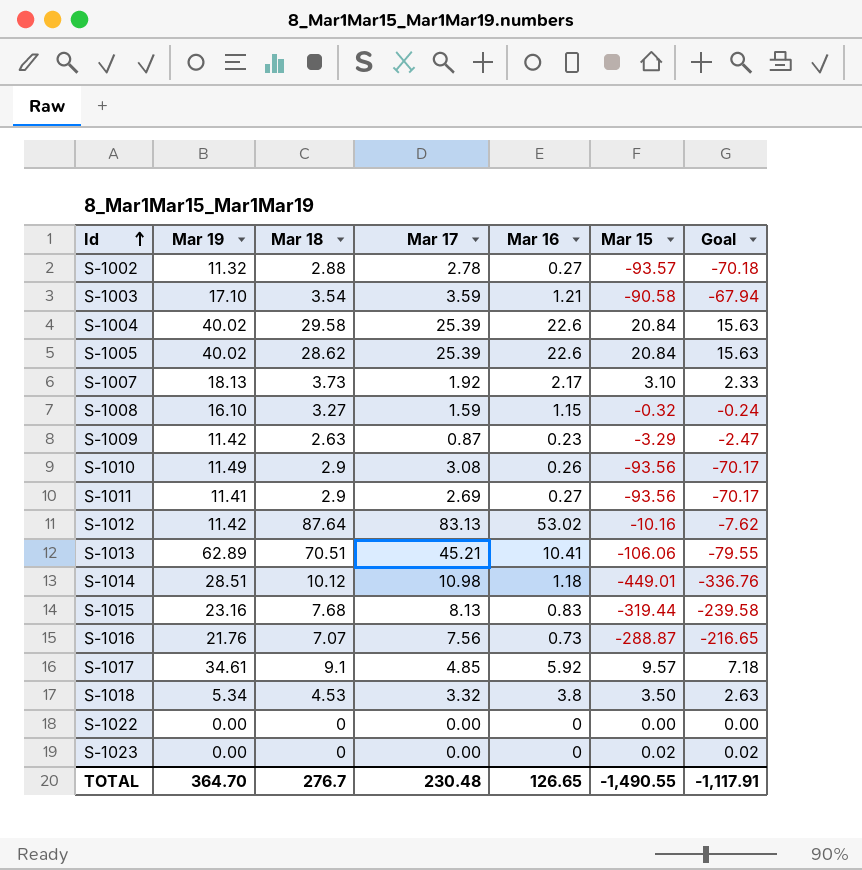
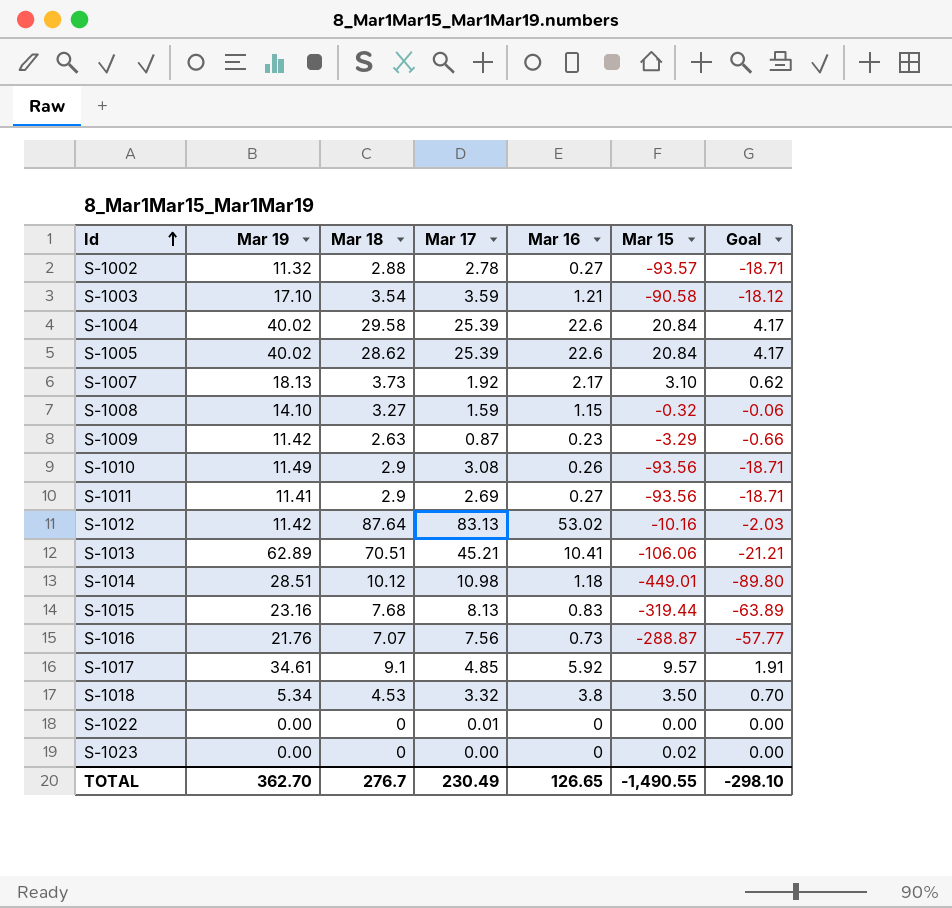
column Goal | formula: [Mar 15] * 0.75 -> [Mar 15] * 0.2
S-1008 | Mar 19: 16.10 -> 14.10
S-1022 | Mar 17: 0.00 -> 0.01
TOTAL | Mar 19: 364.70 -> 362.70
TOTAL | Mar 17: 230.48 -> 230.49
TOTAL | Goal: -1,117.91 -> -298.10

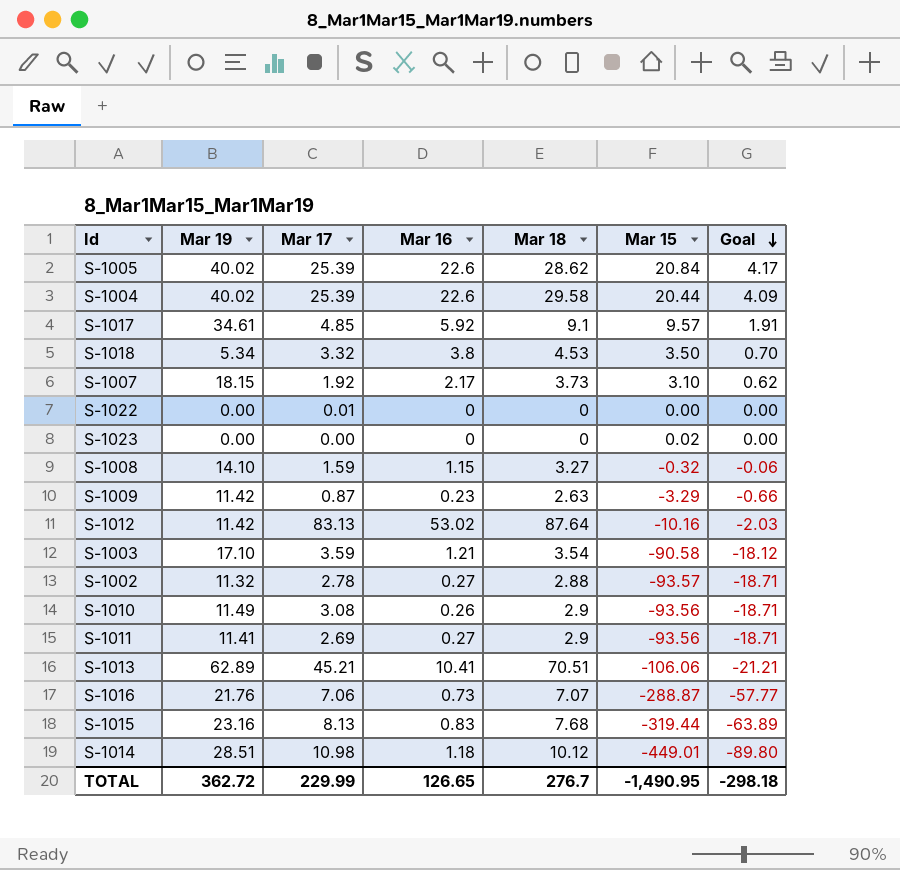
row order: Id ascending -> Goal descending
column Mar 18 | position: 3 -> 5
S-1004 | Mar 15: 20.84 -> 20.44
S-1004 | Goal: 4.17 -> 4.09
S-1007 | Mar 19: 18.13 -> 18.15
S-1016 | Mar 17: 7.56 -> 7.06
TOTAL | Mar 19: 362.70 -> 362.72
TOTAL | Mar 17: 230.49 -> 229.99
TOTAL | Mar 15: -1,490.55 -> -1,490.95
TOTAL | Goal: -298.10 -> -298.18

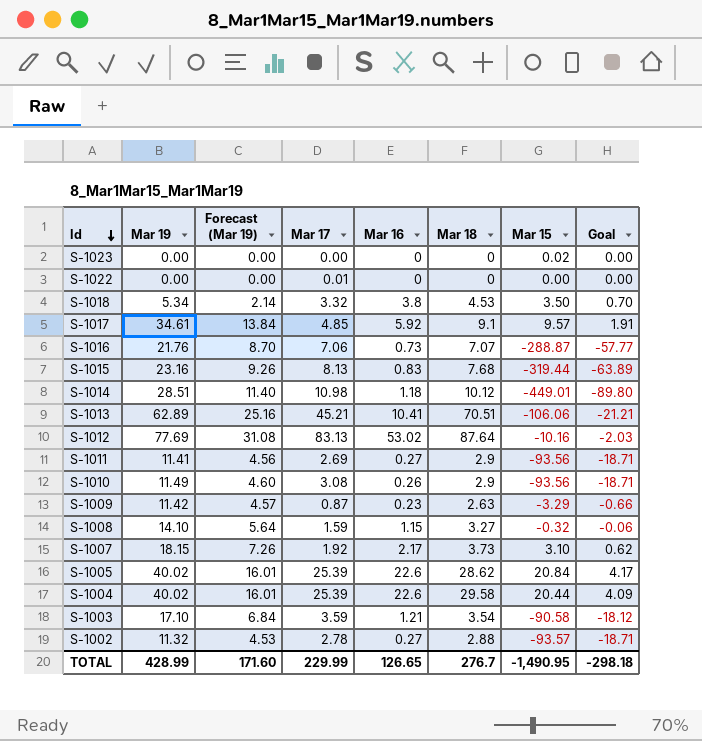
row order: Goal descending -> Id descending
column Forecast (Mar 19) | formula: none -> [Mar 19] * 0.4
S-1012 | Mar 19: 11.42 -> 77.69
TOTAL | Mar 19: 362.72 -> 428.99

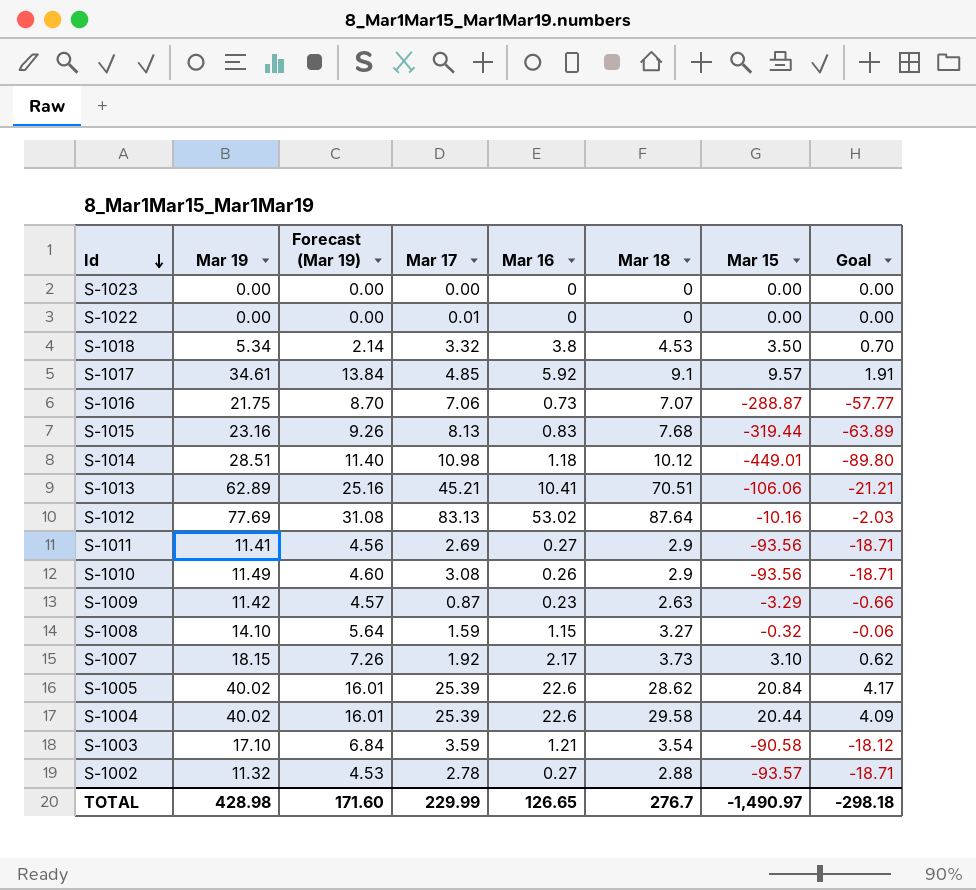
S-1023 | Mar 15: 0.02 -> 0.00
S-1016 | Mar 19: 21.76 -> 21.75
TOTAL | Mar 19: 428.99 -> 428.98
TOTAL | Mar 15: -1,490.95 -> -1,490.97

